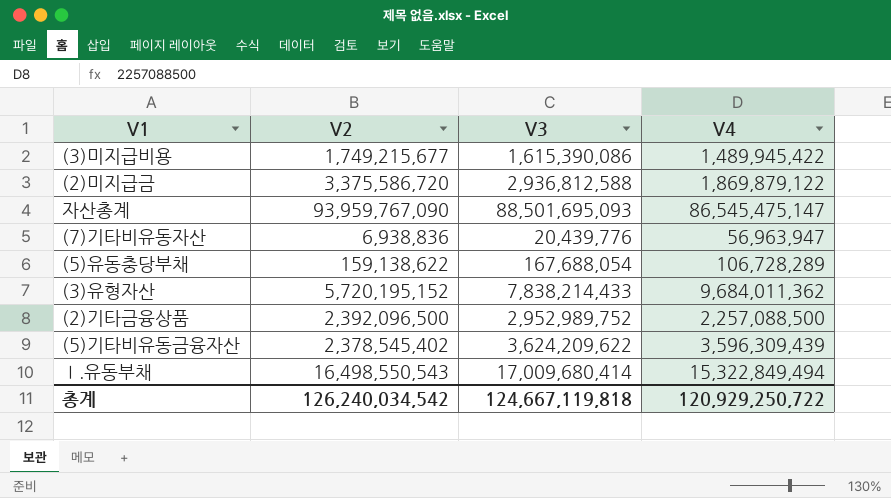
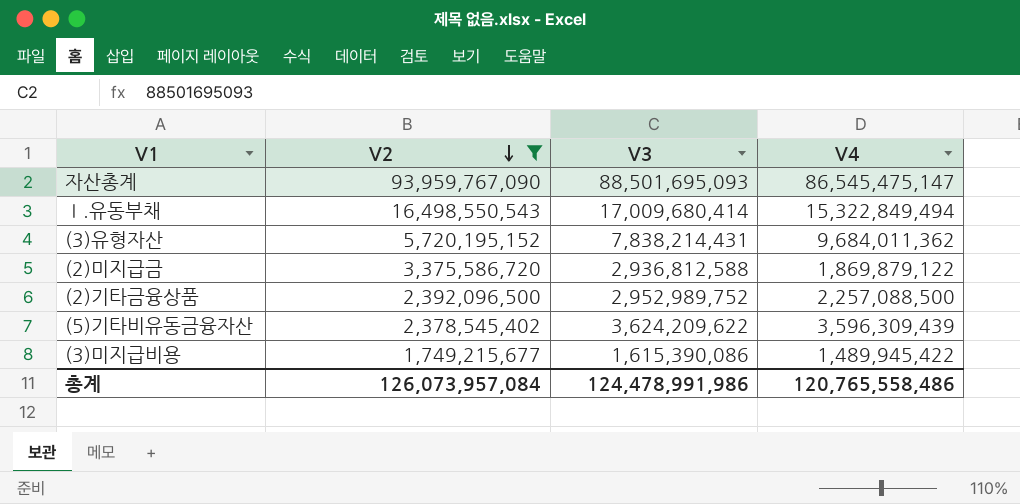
filter: none -> V2 >= 1,749,215,677
row order: none -> V2 descending
(3)유형자산 | V3: 7,838,214,433 -> 7,838,214,431
총계 | V2: 126,240,034,542 -> 126,073,957,084
총계 | V3: 124,667,119,818 -> 124,478,991,986
총계 | V4: 120,929,250,722 -> 120,765,558,486

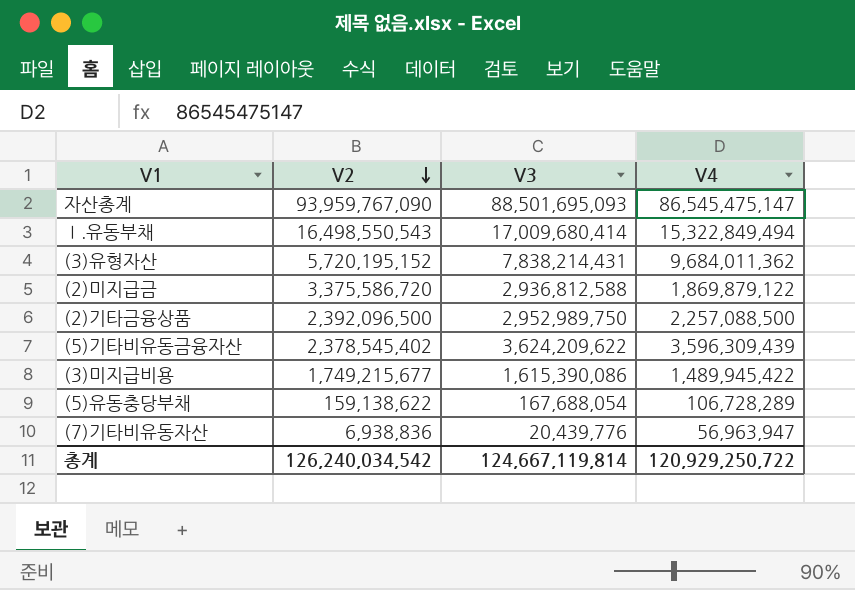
filter: V2 >= 1,749,215,677 -> none
(2)기타금융상품 | V3: 2,952,989,752 -> 2,952,989,750
총계 | V2: 126,073,957,084 -> 126,240,034,542
총계 | V3: 124,478,991,986 -> 124,667,119,814
총계 | V4: 120,765,558,486 -> 120,929,250,722

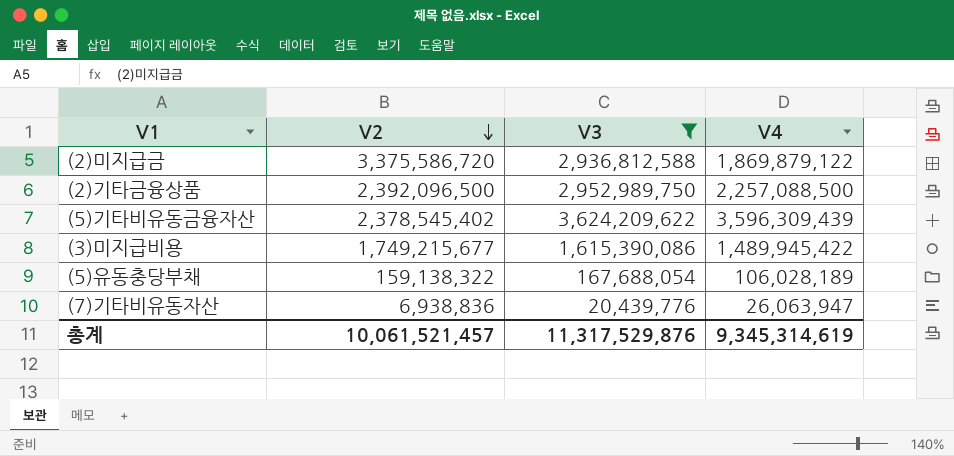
filter: none -> V3 <= 3,624,209,622
(5)유동충당부채 | V2: 159,138,622 -> 159,138,322
(5)유동충당부채 | V4: 106,728,289 -> 106,028,189
(7)기타비유동자산 | V4: 56,963,947 -> 26,063,947
총계 | V2: 126,240,034,542 -> 10,061,521,457
총계 | V3: 124,667,119,814 -> 11,317,529,876
총계 | V4: 120,929,250,722 -> 9,345,314,619

